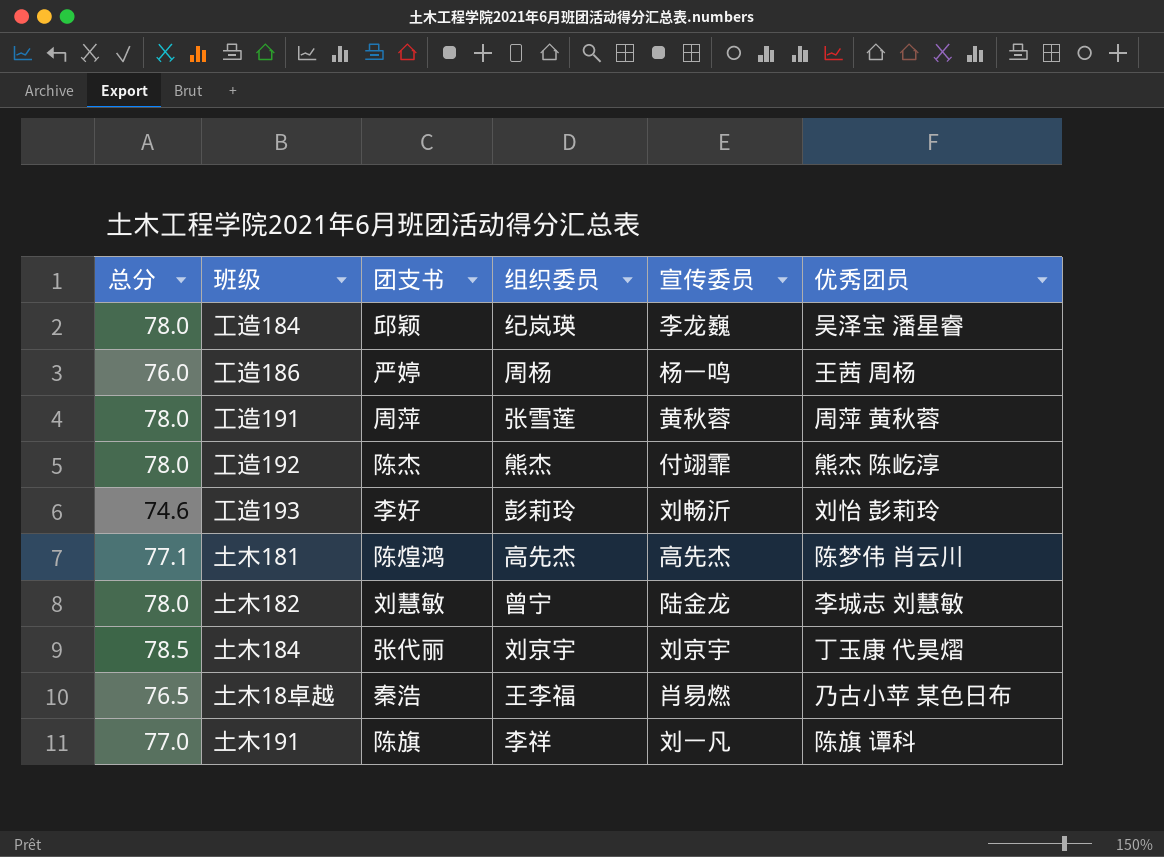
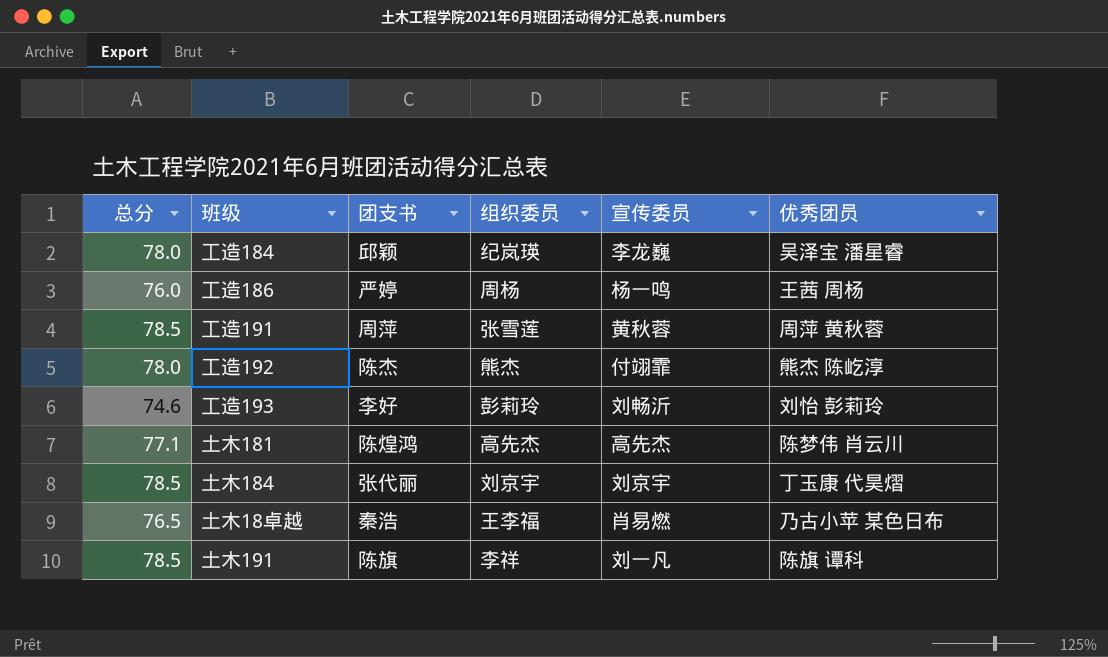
row 土木182: 78.0 | 刘慧敏 | 曾宁 | 陆金龙 | 李城志 刘慧敏 -> none
工造191 | 总分: 78.0 -> 78.5
土木191 | 总分: 77.0 -> 78.5

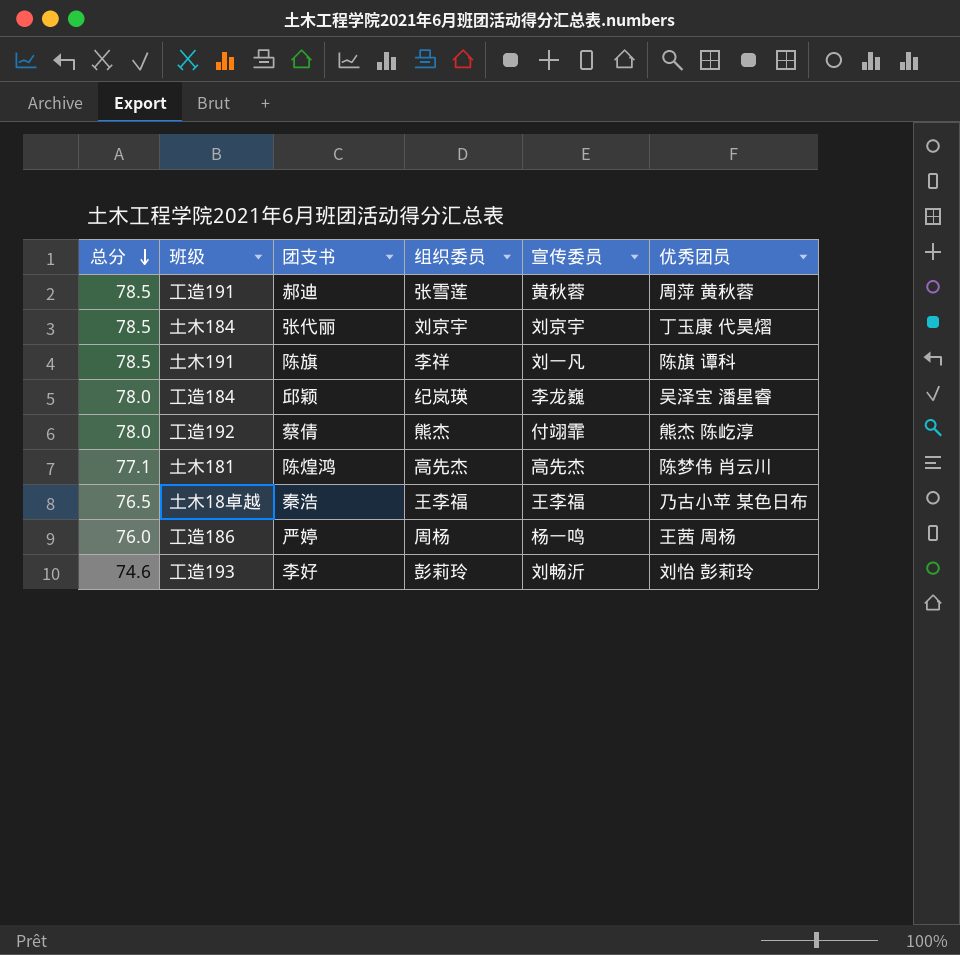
row order: none -> 总分 descending
工造191 | 团支书: 周萍 -> 郝迪
工造192 | 团支书: 陈杰 -> 蔡倩
土木18卓越 | 宣传委员: 肖易燃 -> 王李福

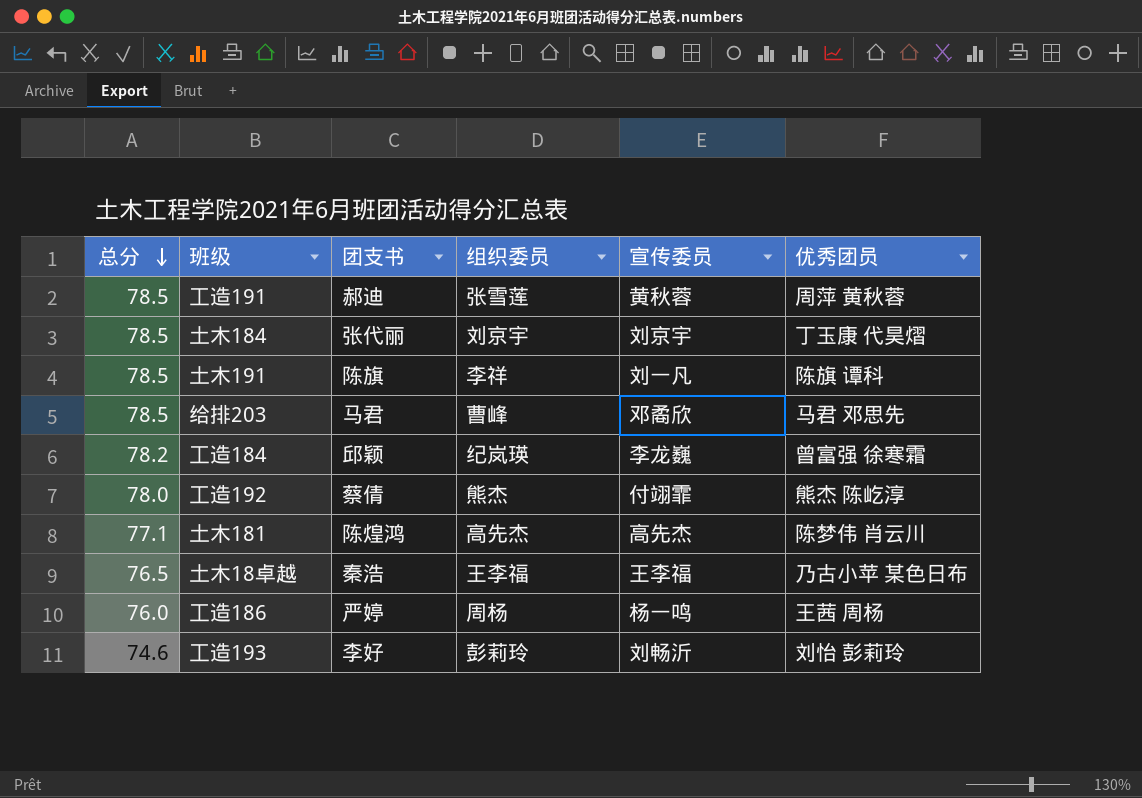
row 给排203: none -> 78.5 | 马君 | 曹峰 | 邓矞欣 | 马君 邓思先
工造184 | 总分: 78.0 -> 78.2
工造184 | 优秀团员: 吴泽宝 潘星睿 -> 曾富强 徐寒霜

